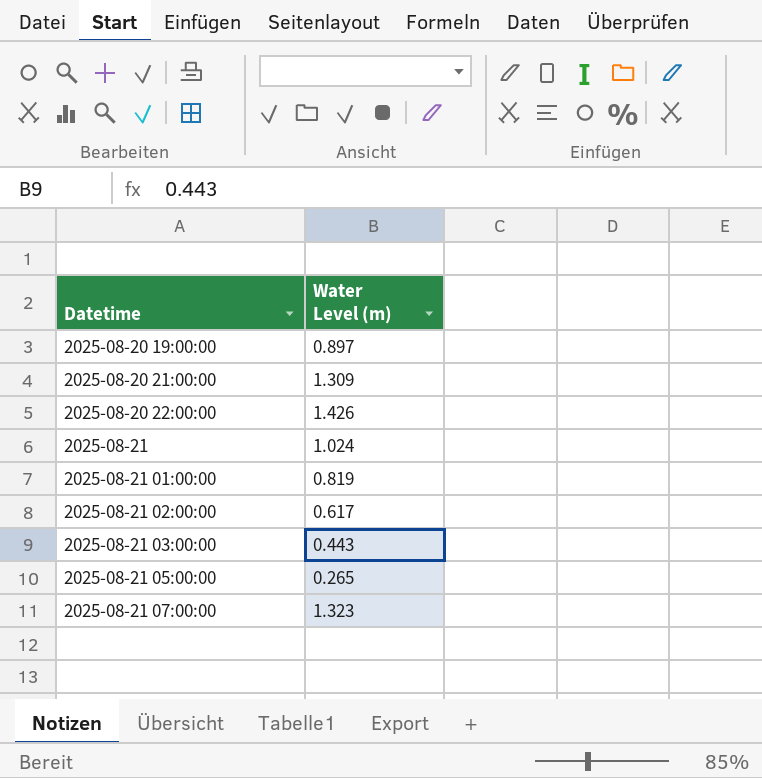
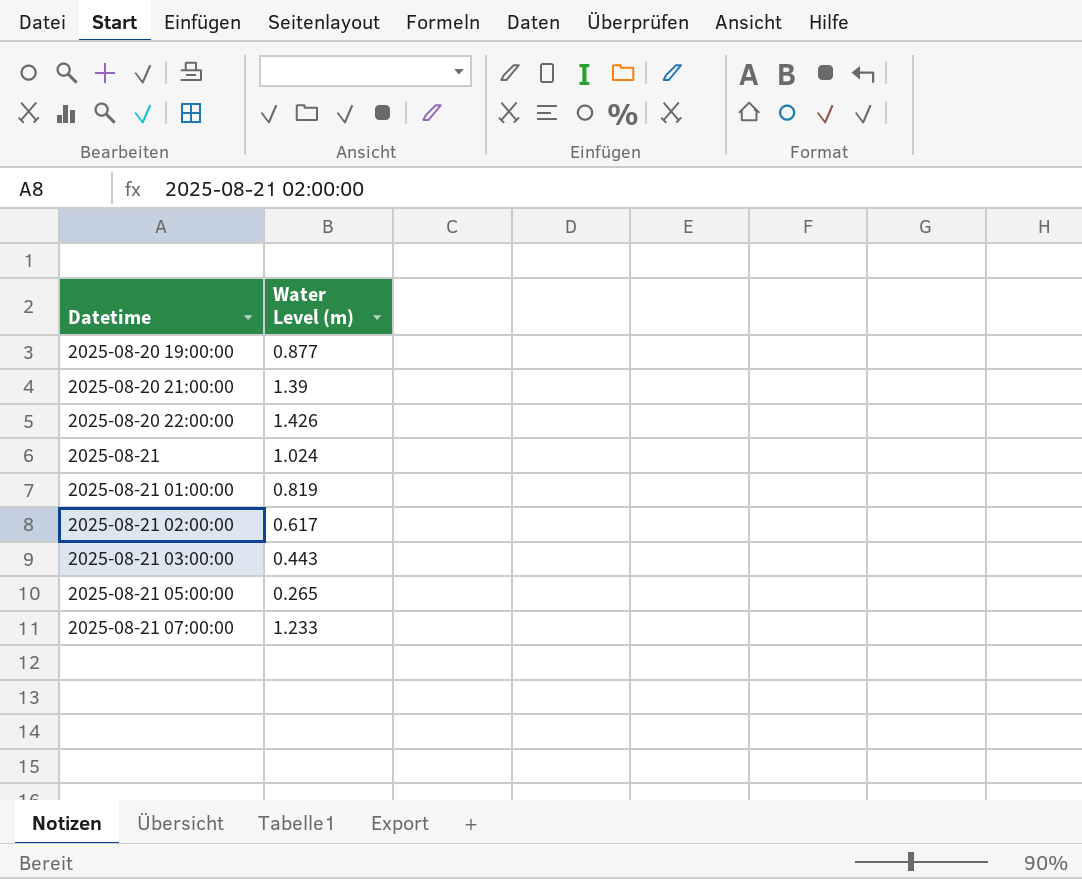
2025-08-20 19:00:00 | Water Level (m): 0.897 -> 0.877
2025-08-20 21:00:00 | Water Level (m): 1.309 -> 1.39
2025-08-21 07:00:00 | Water Level (m): 1.323 -> 1.233

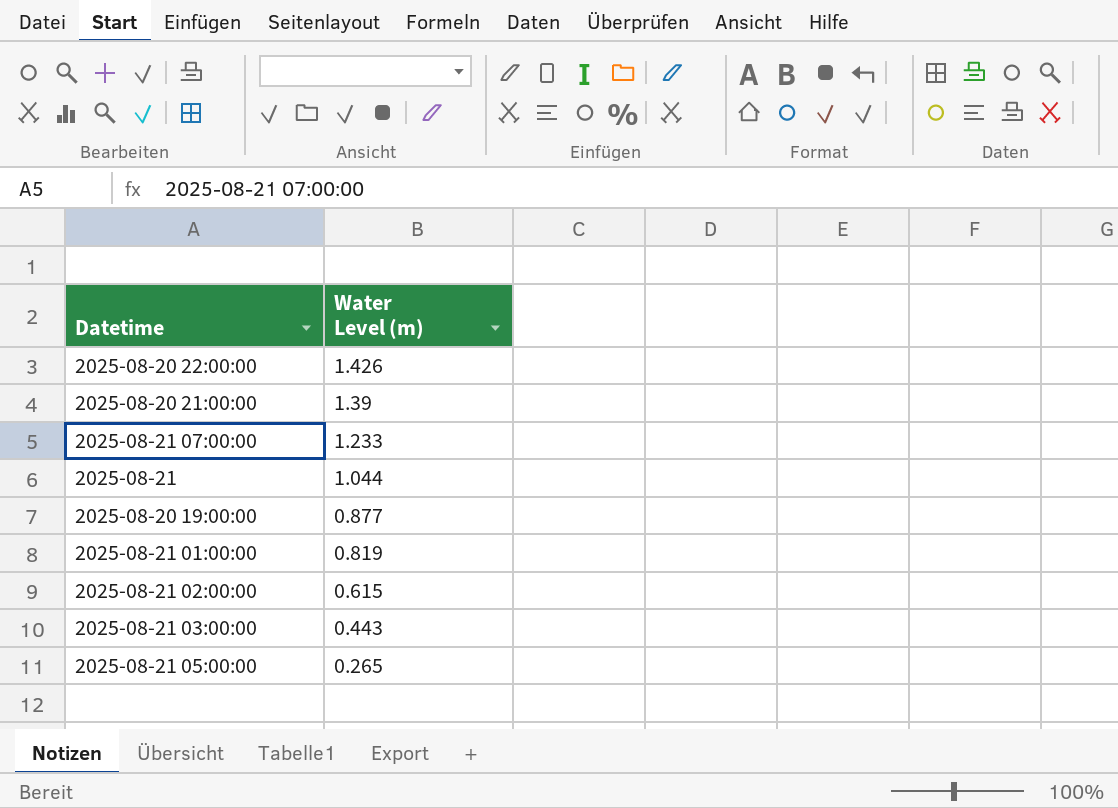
row order: Datetime ascending -> Water Level (m) descending
2025-08-21 | Water Level (m): 1.024 -> 1.044
2025-08-21 02:00:00 | Water Level (m): 0.617 -> 0.615

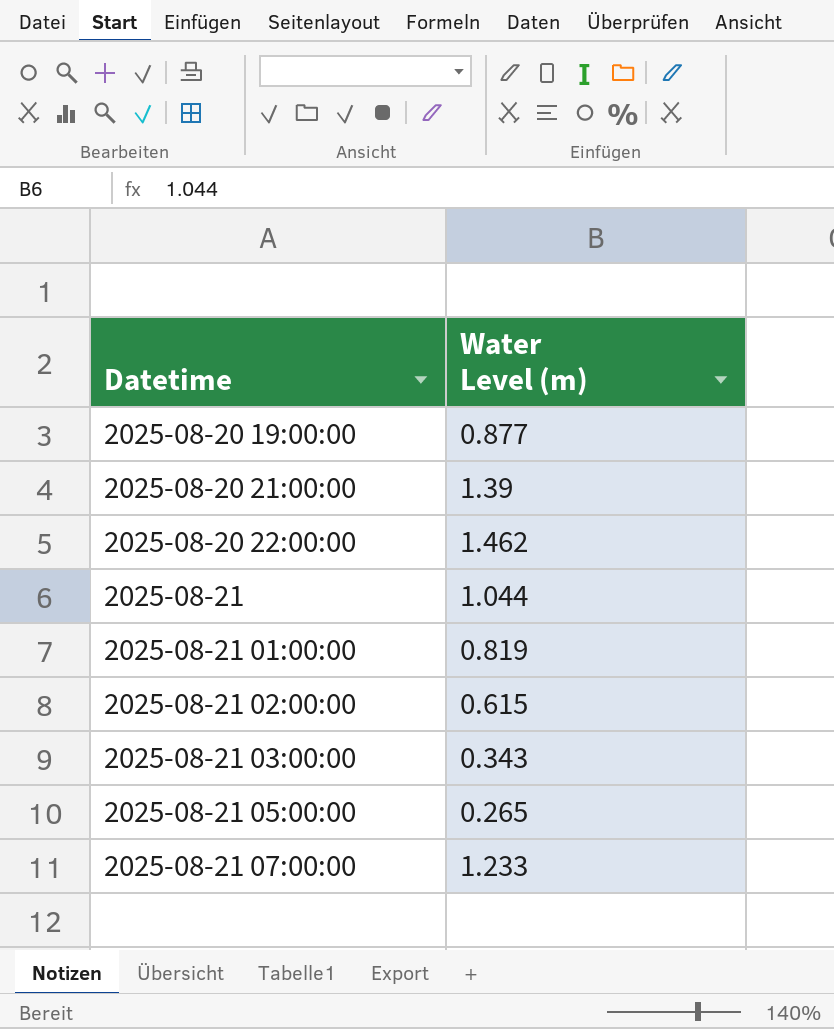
row order: Water Level (m) descending -> Datetime ascending
2025-08-20 22:00:00 | Water Level (m): 1.426 -> 1.462
2025-08-21 03:00:00 | Water Level (m): 0.443 -> 0.343

